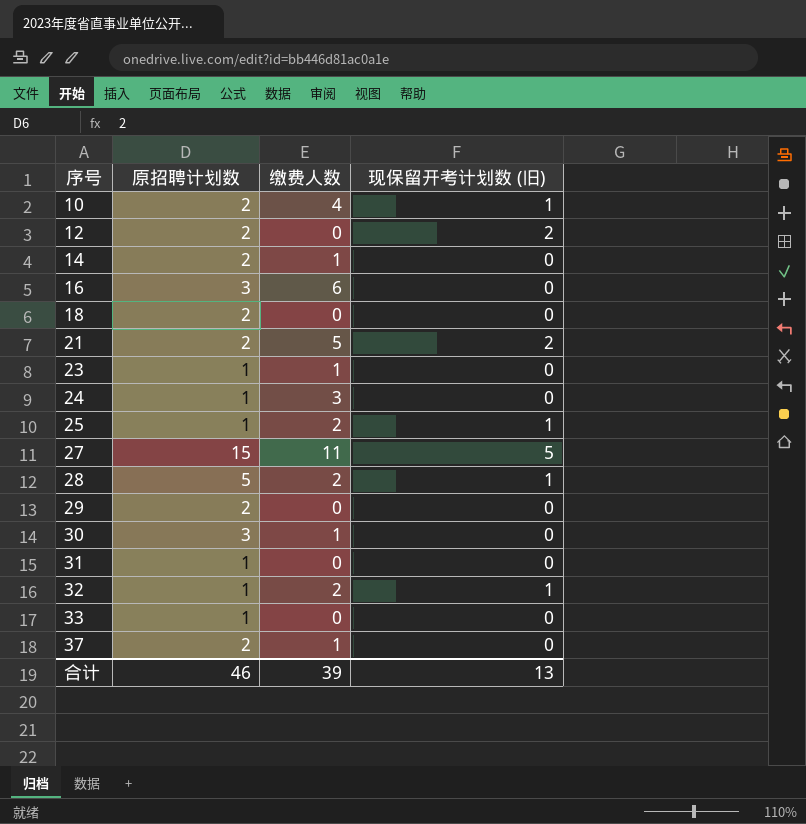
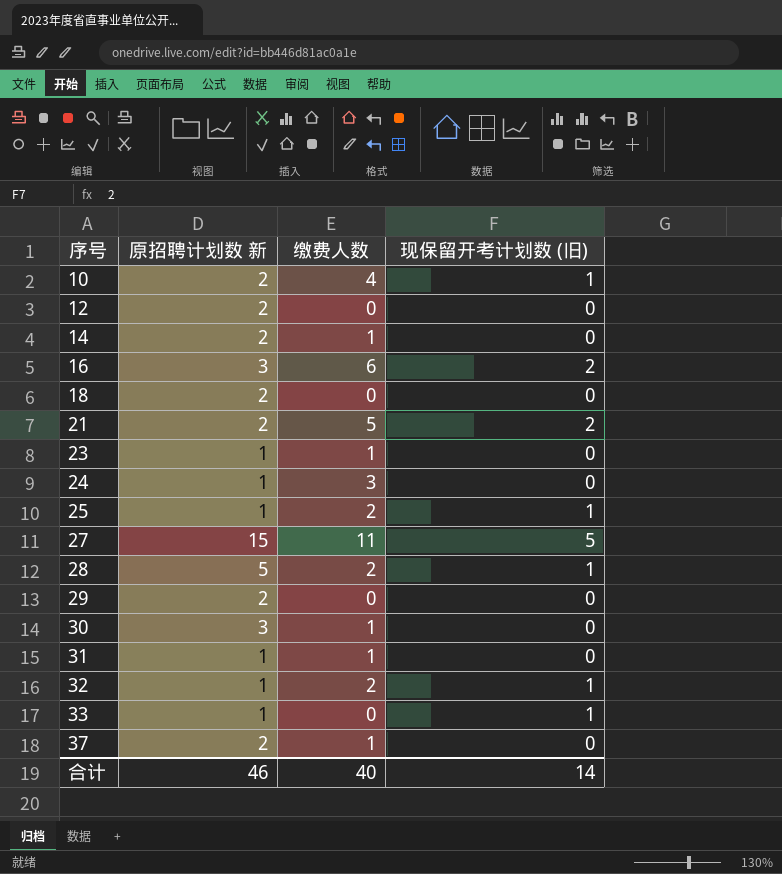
column name: 原招聘计划数 -> 原招聘计划数 新
12 | 现保留开考计划数 (旧): 2 -> 0
16 | 现保留开考计划数 (旧): 0 -> 2
31 | 缴费人数: 0 -> 1
33 | 现保留开考计划数 (旧): 0 -> 1
合计 | 缴费人数: 39 -> 40
合计 | 现保留开考计划数 (旧): 13 -> 14

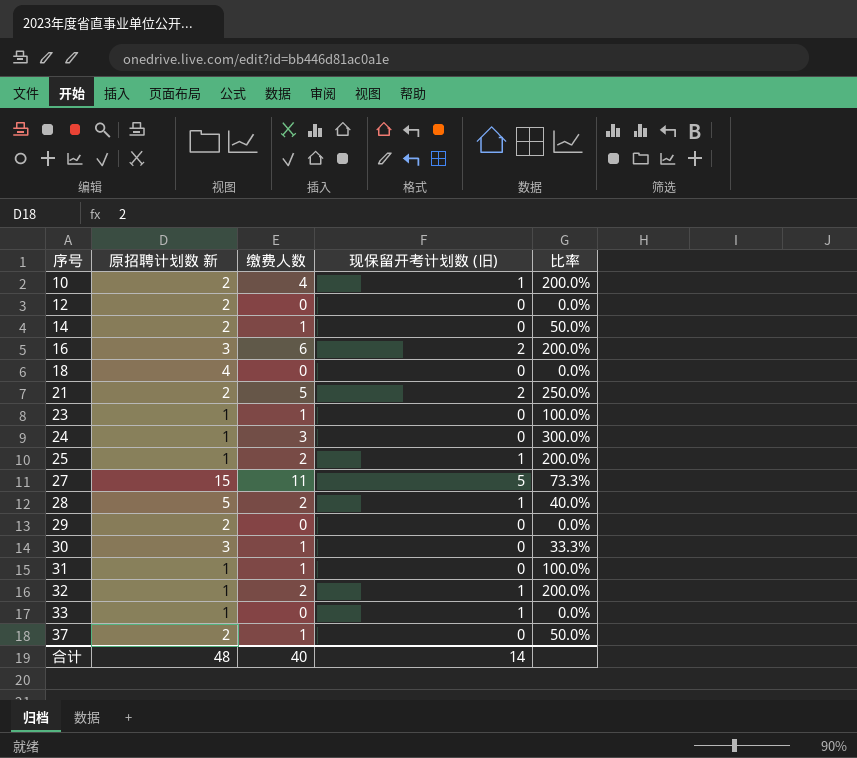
column 比率 | formula: none -> [缴费人数] / [原招聘计划数 新]
18 | 原招聘计划数 新: 2 -> 4
合计 | 原招聘计划数 新: 46 -> 48

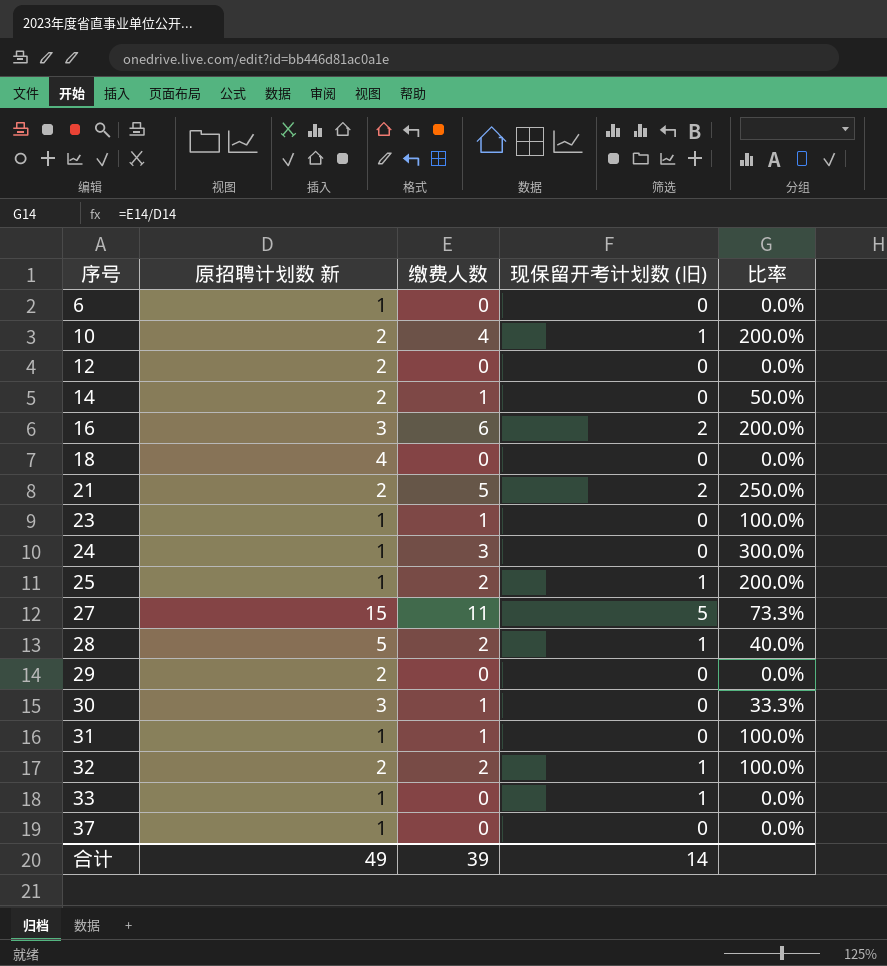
row 6: none -> 1 | 0 | 0 | 0.0%
32 | 原招聘计划数 新: 1 -> 2
32 | 比率: 200.0% -> 100.0%
37 | 原招聘计划数 新: 2 -> 1
37 | 缴费人数: 1 -> 0
37 | 比率: 50.0% -> 0.0%
合计 | 原招聘计划数 新: 48 -> 49
合计 | 缴费人数: 40 -> 39

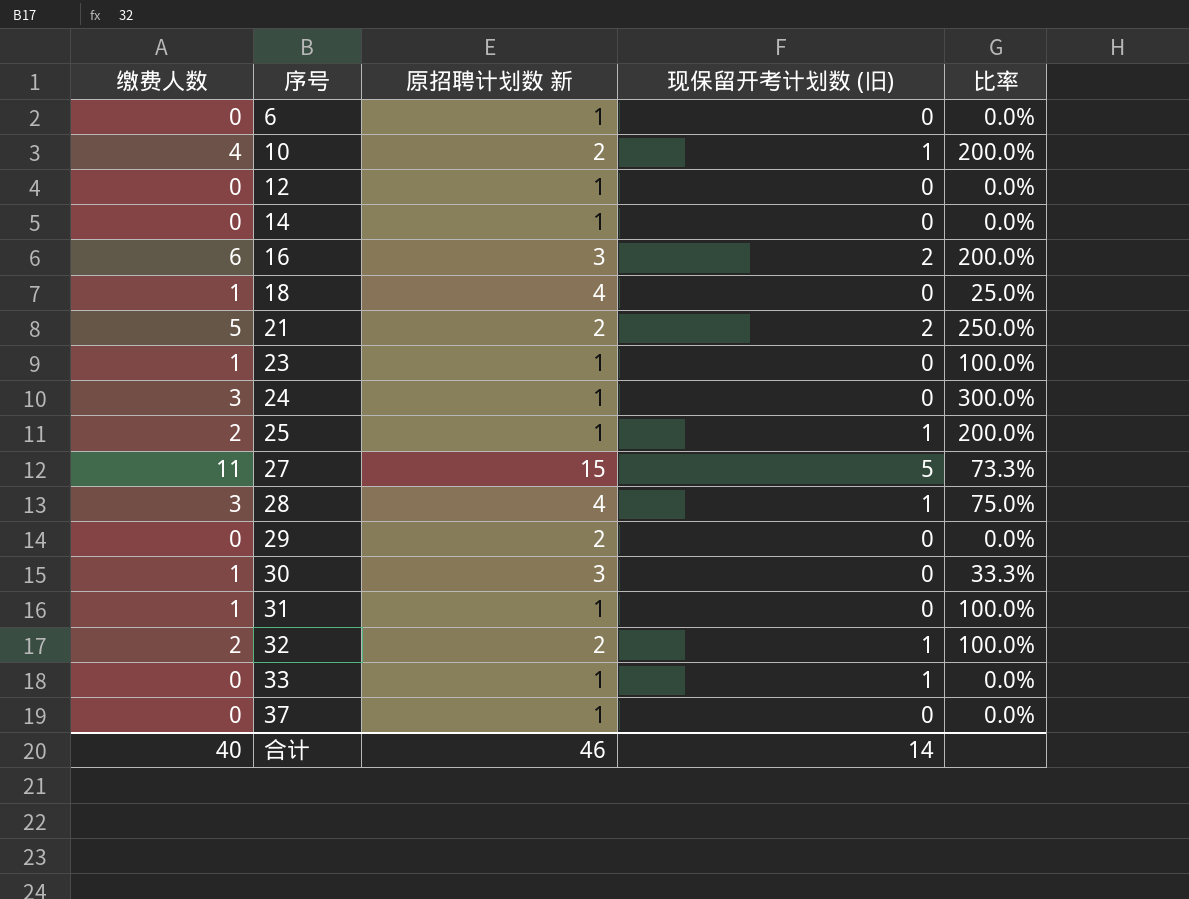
column 缴费人数 | position: 3 -> 1
12 | 原招聘计划数 新: 2 -> 1
14 | 缴费人数: 1 -> 0
14 | 原招聘计划数 新: 2 -> 1
14 | 比率: 50.0% -> 0.0%
18 | 缴费人数: 0 -> 1
18 | 比率: 0.0% -> 25.0%
28 | 缴费人数: 2 -> 3
28 | 原招聘计划数 新: 5 -> 4
28 | 比率: 40.0% -> 75.0%
合计 | 缴费人数: 39 -> 40
合计 | 原招聘计划数 新: 49 -> 46

